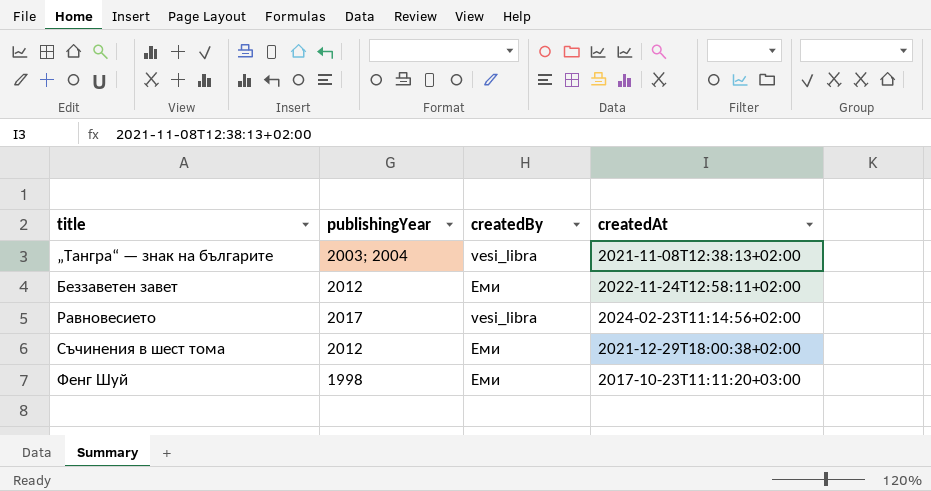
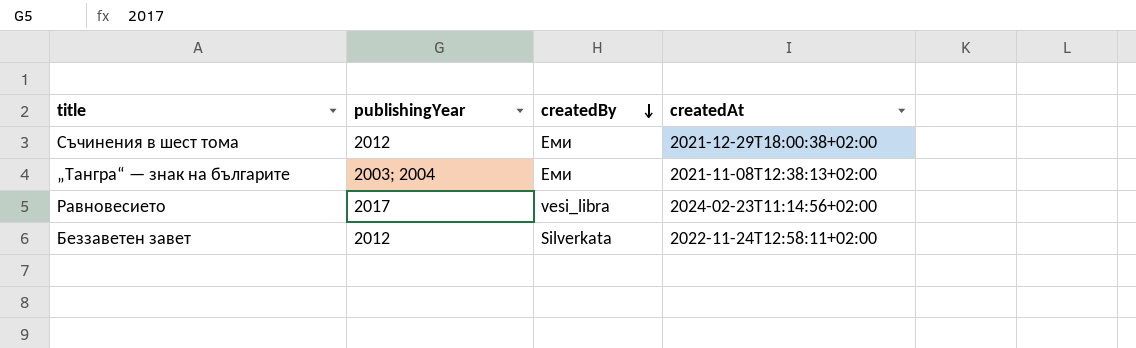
row order: none -> createdBy descending
row Фенг Шуй: 1998 | Еми | 2017-10-23T11:11:20+03:00 -> none
„Тангра“ — знак на българите | createdBy: vesi_libra -> Еми
Беззаветен завет | createdBy: Еми -> Silverkata

